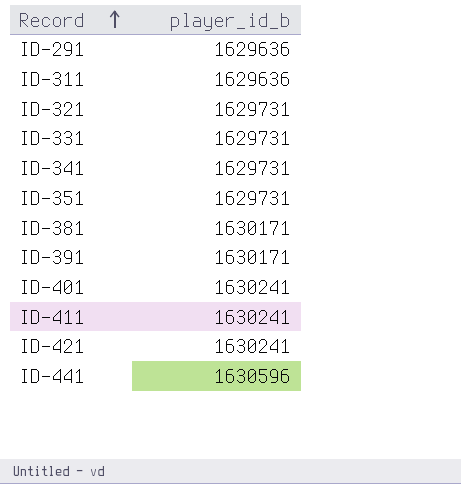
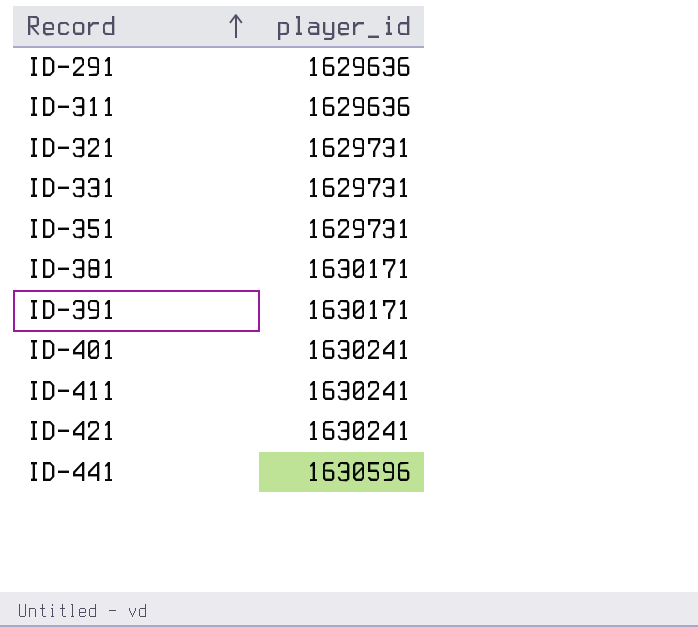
column name: player_id_b -> player_id
row ID-341: 1629731 -> none

